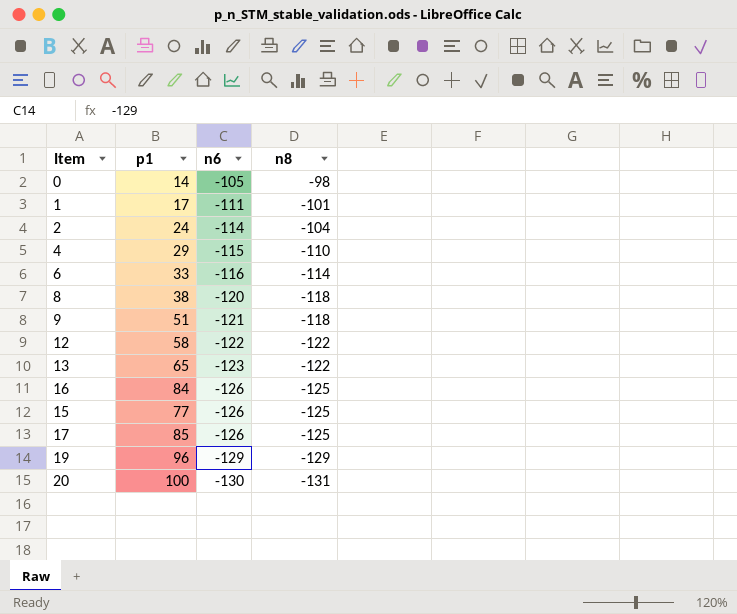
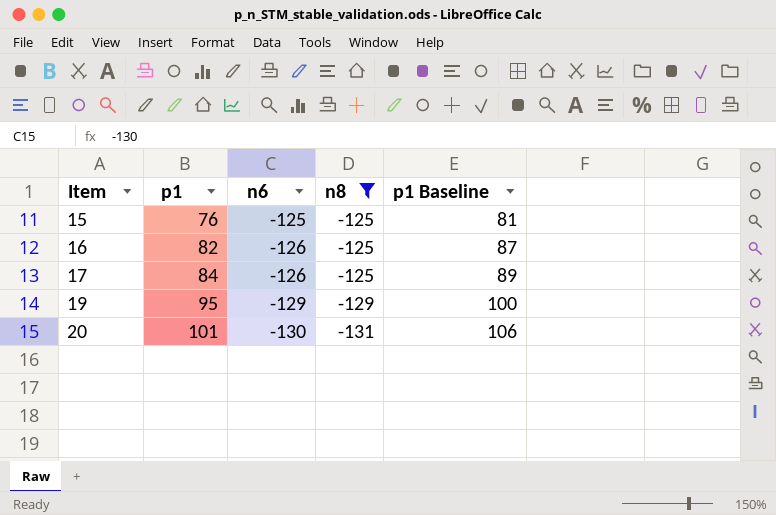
filter: none -> n8 <= -125
row order: n6 descending -> Item ascending
column p1 Baseline | formula: none -> [p1] + 5
15 | p1: 77 -> 76
15 | n6: -126 -> -125
16 | p1: 84 -> 82
17 | p1: 85 -> 84
19 | p1: 96 -> 95
20 | p1: 100 -> 101

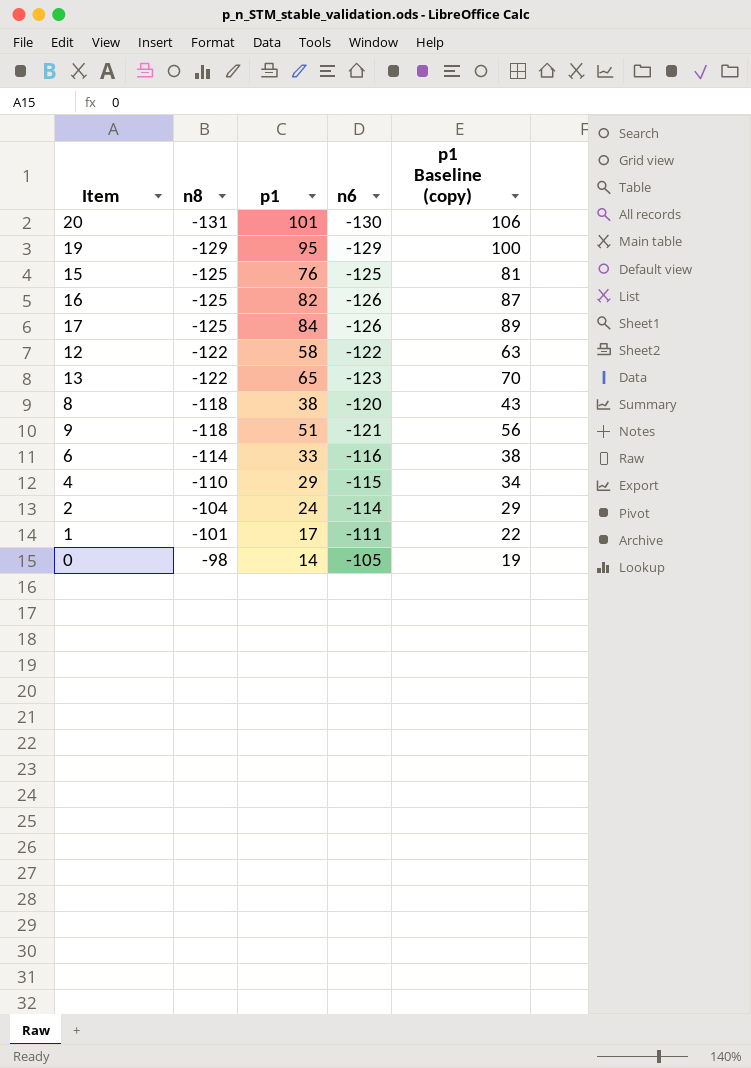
filter: n8 <= -125 -> none
row order: Item ascending -> n8 ascending
column n8 | position: 4 -> 2
column name: p1 Baseline -> p1 Baseline (copy)

